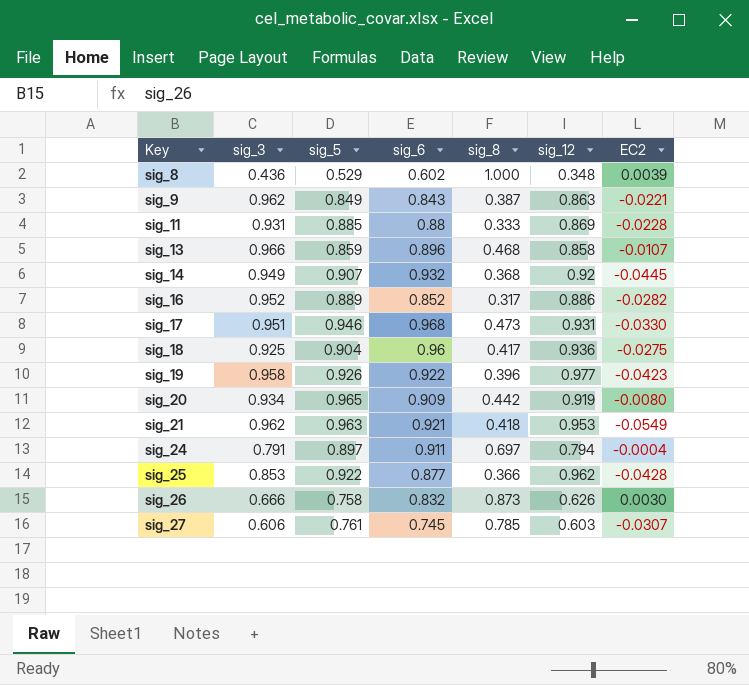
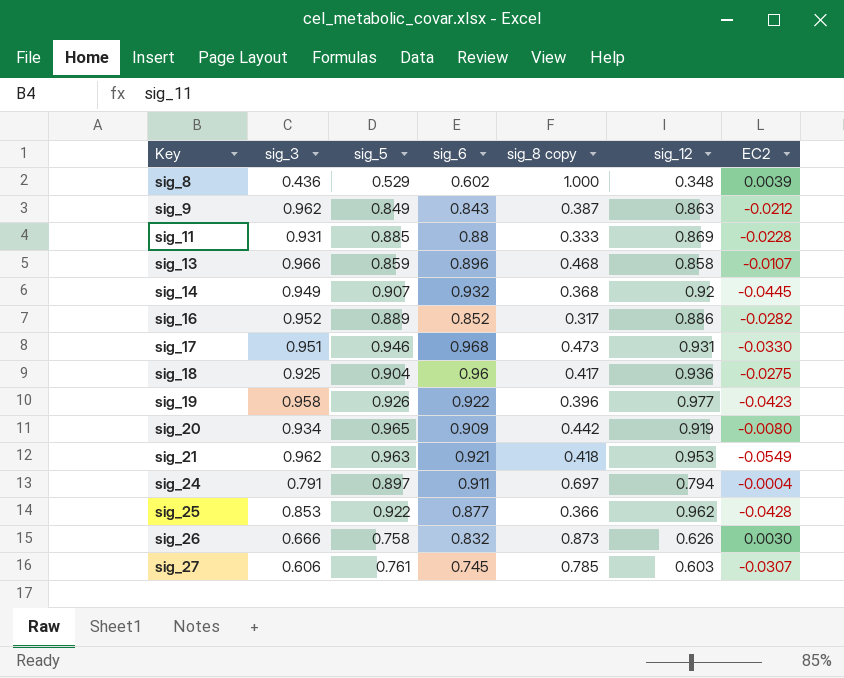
column name: sig_8 -> sig_8 copy
sig_9 | EC2: -0.0221 -> -0.0212

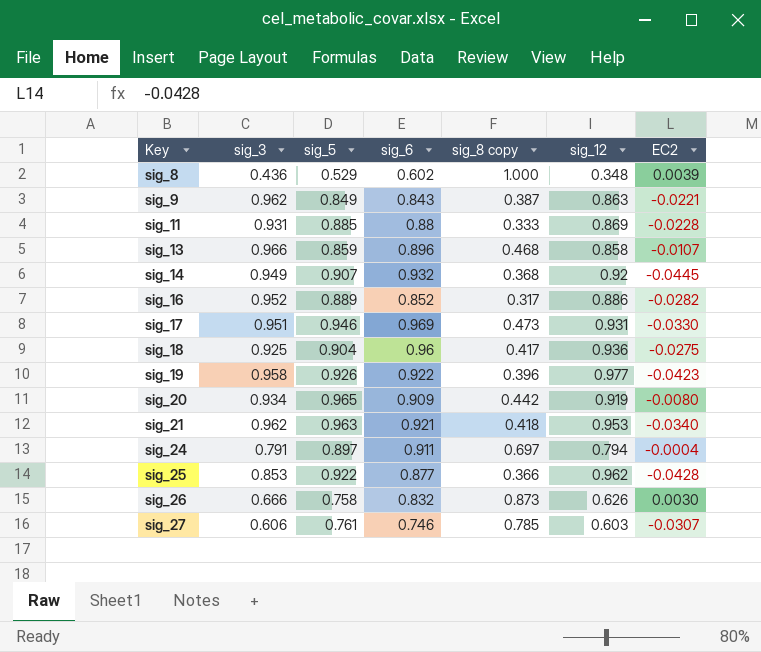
sig_9 | EC2: -0.0212 -> -0.0221
sig_17 | sig_6: 0.968 -> 0.969
sig_21 | EC2: -0.0549 -> -0.0340
sig_27 | sig_6: 0.745 -> 0.746

